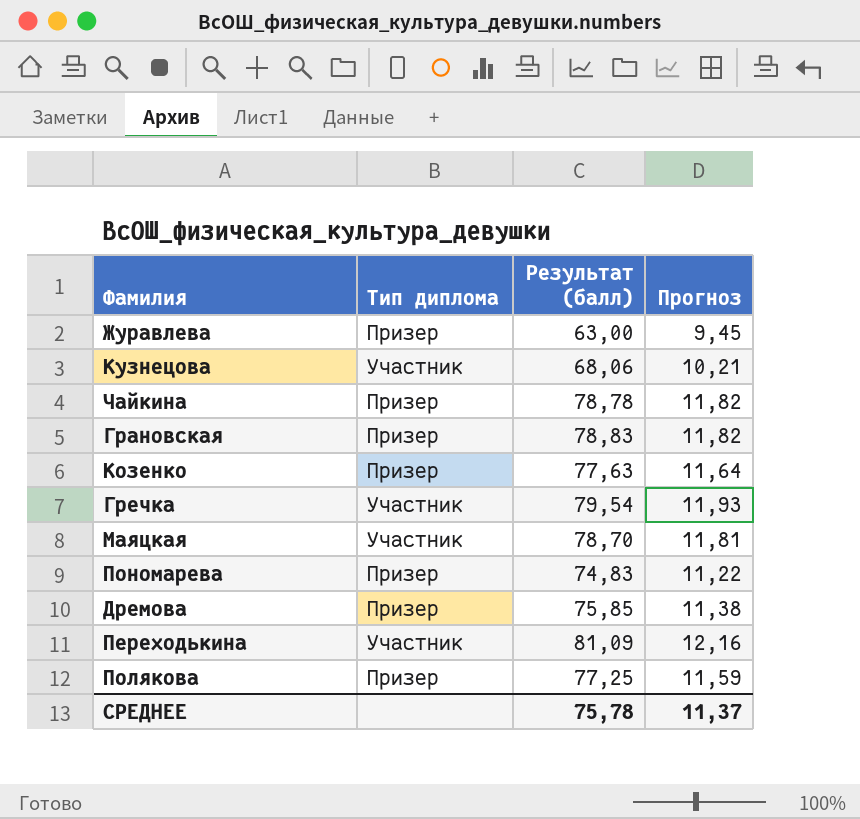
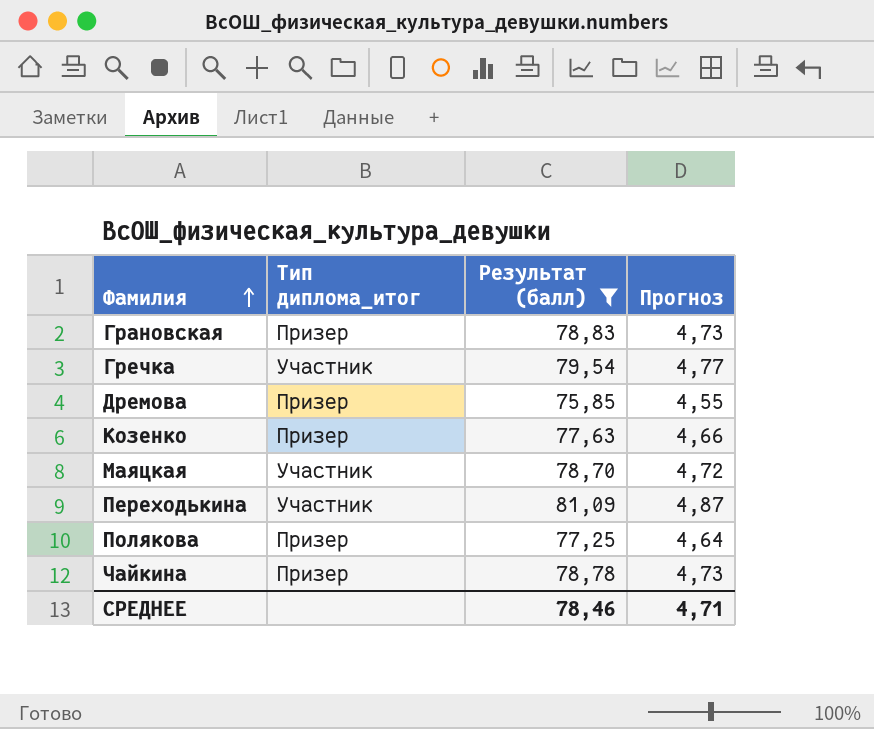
filter: none -> Результат (балл) >= 75,85
row order: none -> Фамилия ascending
column name: Тип диплома -> Тип диплома_итог
column Прогноз | formula: [Результат (балл)] * 0,15 -> [Результат (балл)] * 0,06
СРЕДНЕЕ | Результат (балл): 75,78 -> 78,46
СРЕДНЕЕ | Прогноз: 11,37 -> 4,71

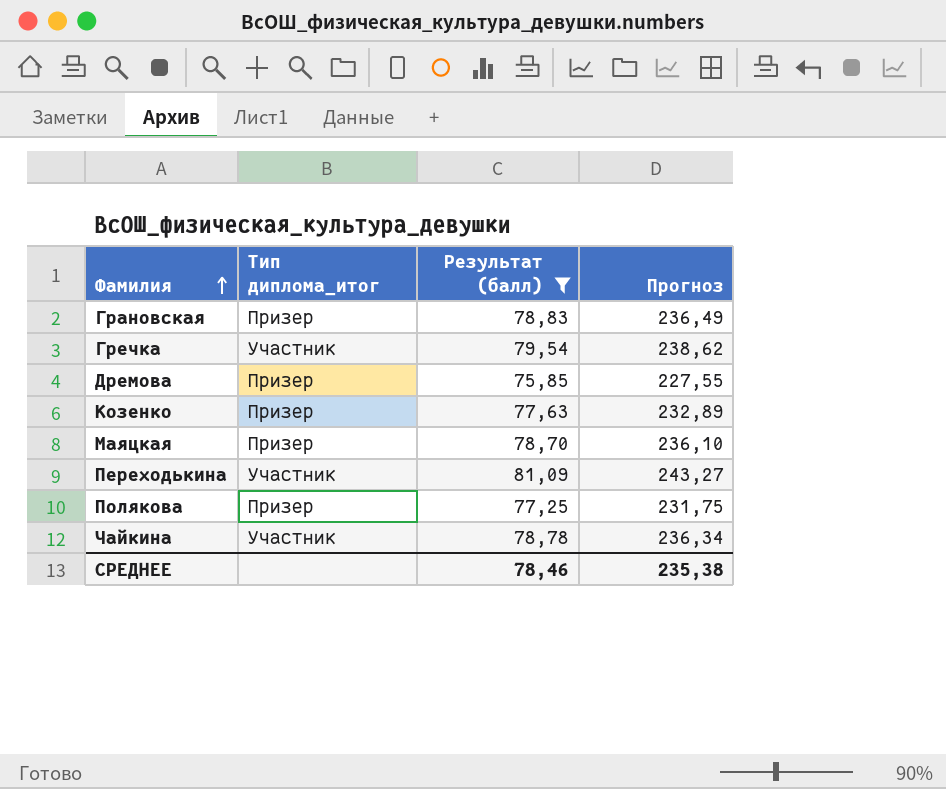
column Прогноз | formula: [Результат (балл)] * 0,06 -> [Результат (балл)] * 3
Маяцкая | Тип диплома_итог: Участник -> Призер
Чайкина | Тип диплома_итог: Призер -> Участник
СРЕДНЕЕ | Прогноз: 4,71 -> 235,38

